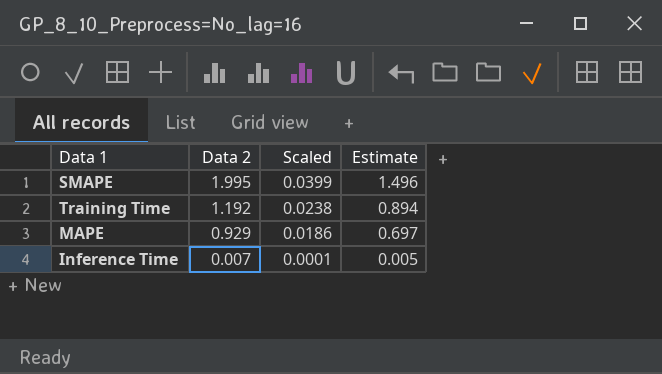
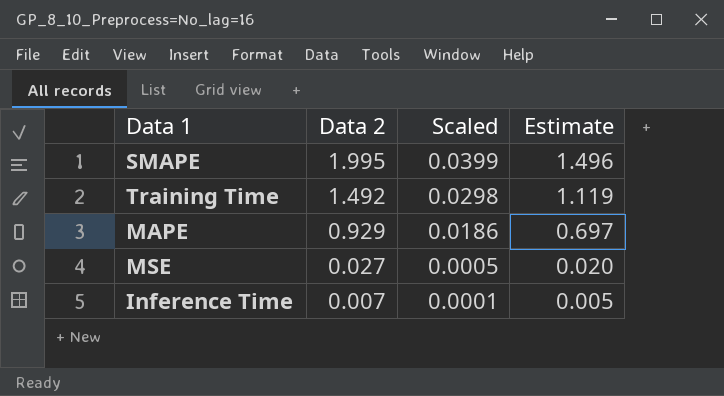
Training Time | Data 2: 1.192 -> 1.492
Training Time | Scaled: 0.0238 -> 0.0298
Training Time | Estimate: 0.894 -> 1.119
row MSE: none -> 0.027 | 0.0005 | 0.020

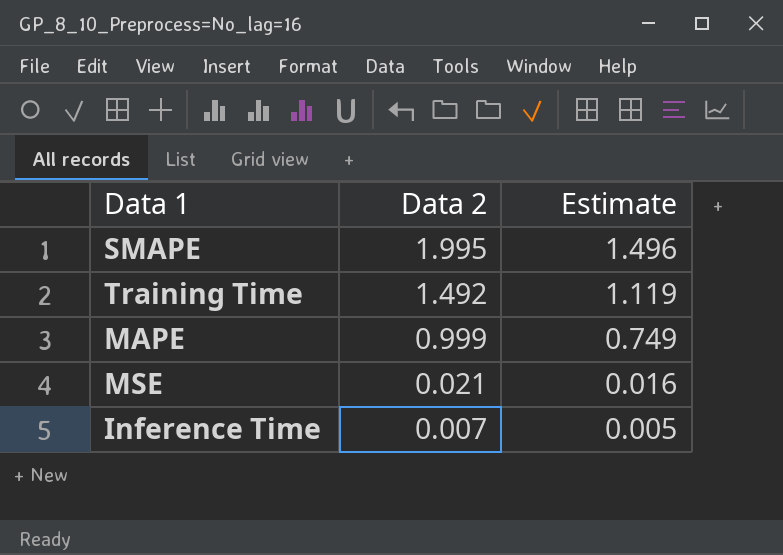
column Scaled | formula: [Data 2] * 0.02 -> none
MAPE | Data 2: 0.929 -> 0.999
MAPE | Estimate: 0.697 -> 0.749
MSE | Data 2: 0.027 -> 0.021
MSE | Estimate: 0.020 -> 0.016

